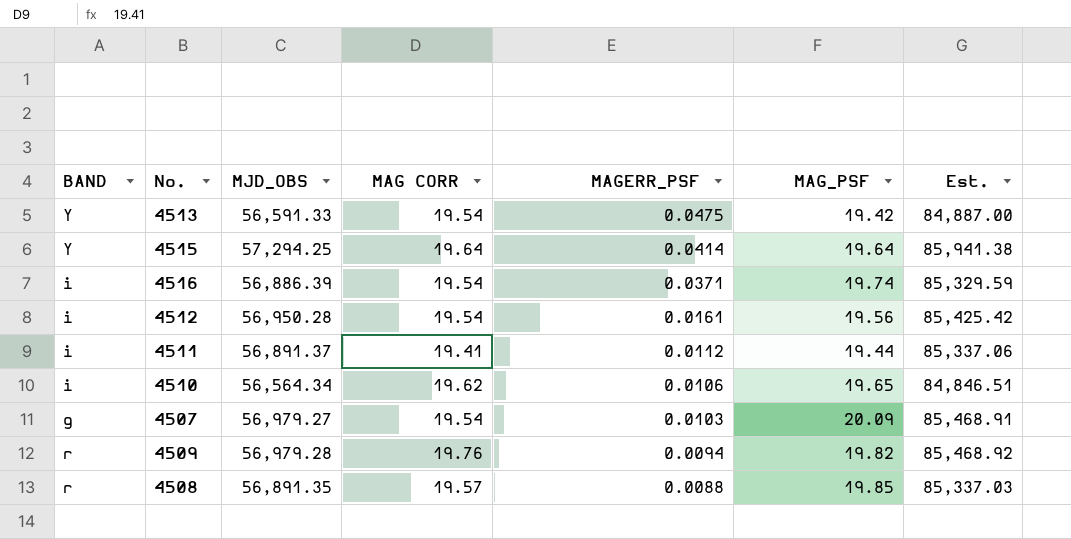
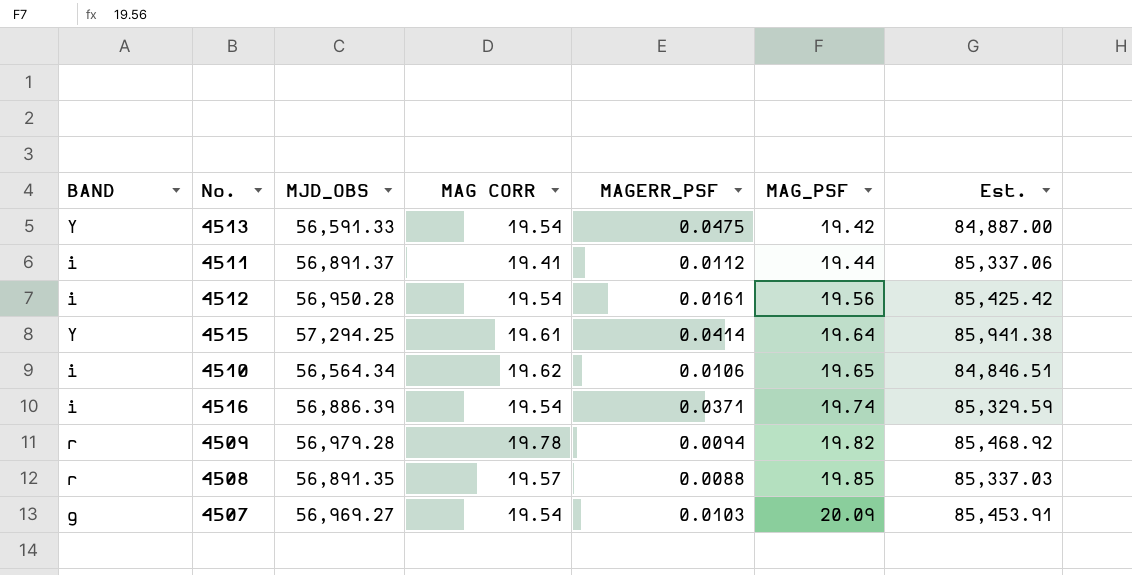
row order: MAGERR_PSF descending -> MAG_PSF ascending
4515 | MAG CORR: 19.64 -> 19.61
4509 | MAG CORR: 19.76 -> 19.78
4507 | MJD_OBS: 56,979.27 -> 56,969.27
4507 | Est.: 85,468.91 -> 85,453.91

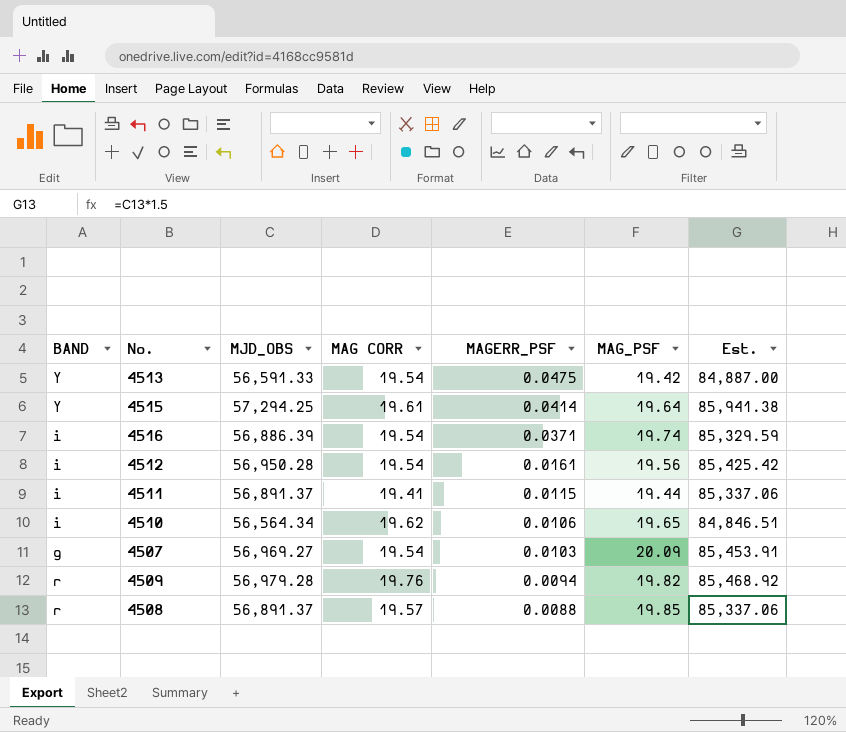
row order: MAG_PSF ascending -> MAGERR_PSF descending
4511 | MAGERR_PSF: 0.0112 -> 0.0115
4509 | MAG CORR: 19.78 -> 19.76
4508 | MJD_OBS: 56,891.35 -> 56,891.37
4508 | Est.: 85,337.03 -> 85,337.06

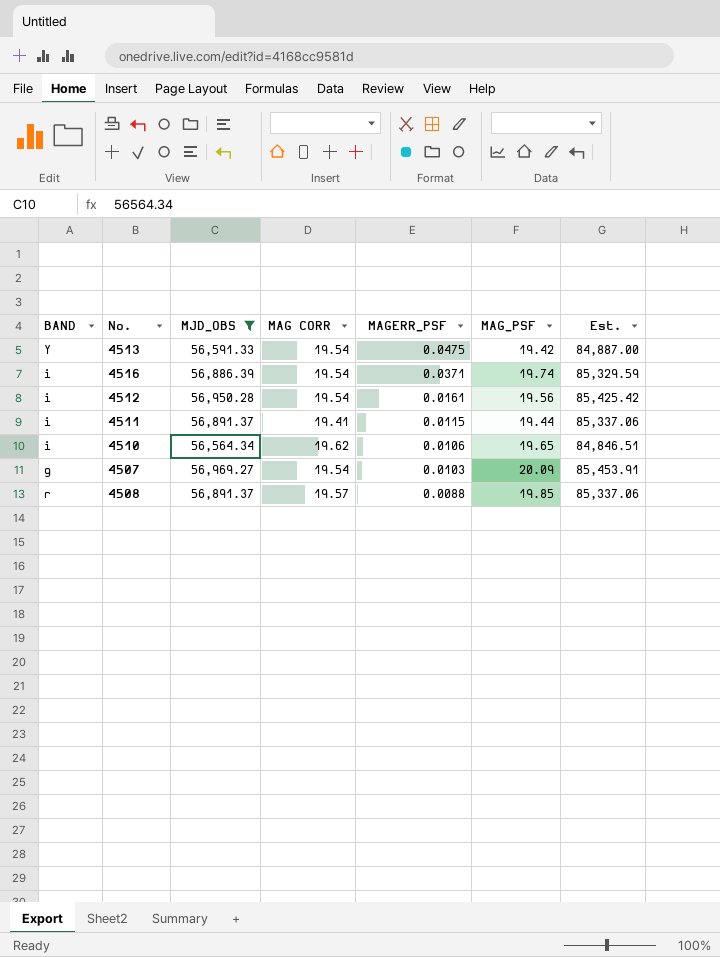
filter: none -> MJD_OBS <= 56,969.27

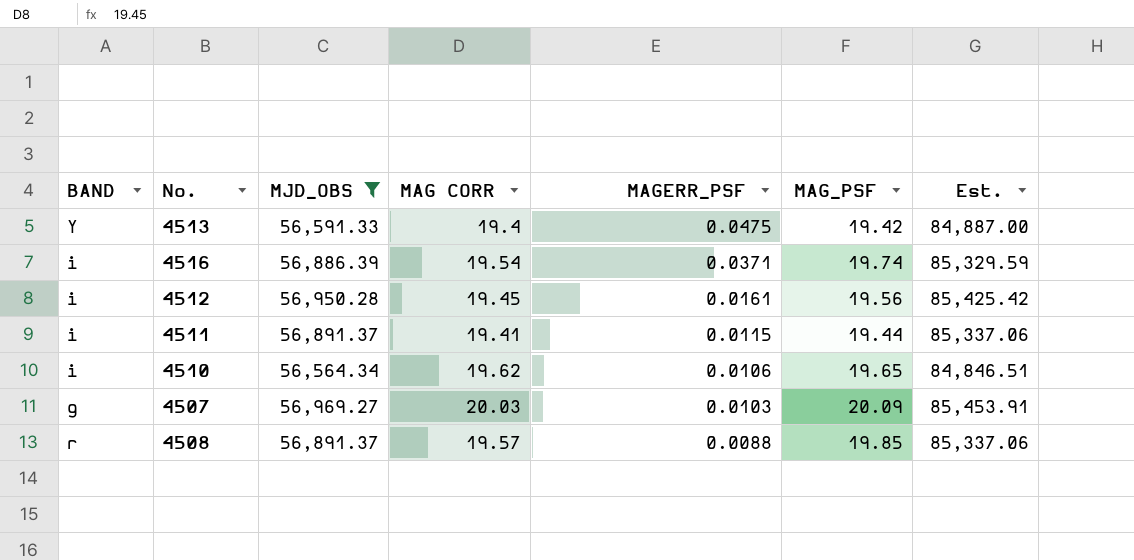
4513 | MAG CORR: 19.54 -> 19.4
4512 | MAG CORR: 19.54 -> 19.45
4507 | MAG CORR: 19.54 -> 20.03

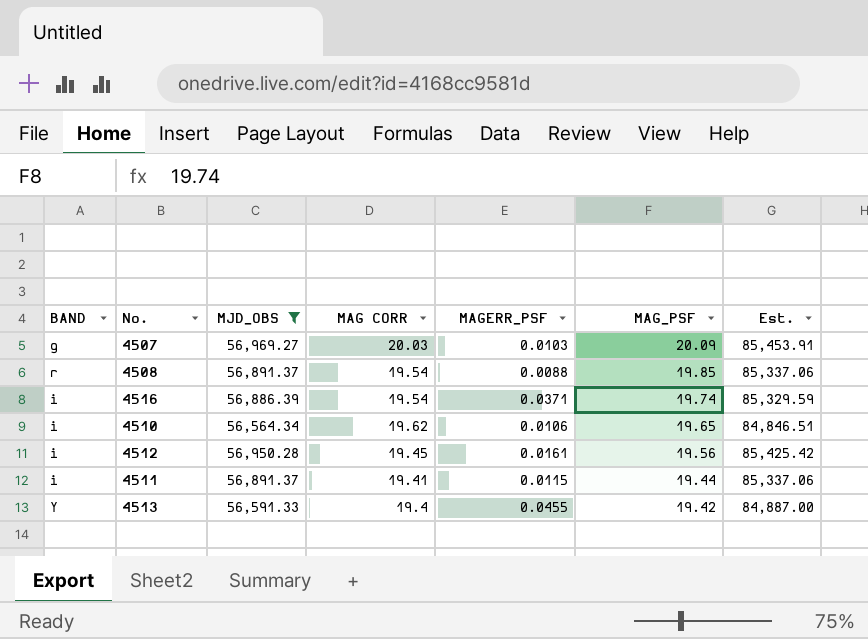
row order: MAGERR_PSF descending -> MAG_PSF descending
4508 | MAG CORR: 19.57 -> 19.54
4513 | MAGERR_PSF: 0.0475 -> 0.0455

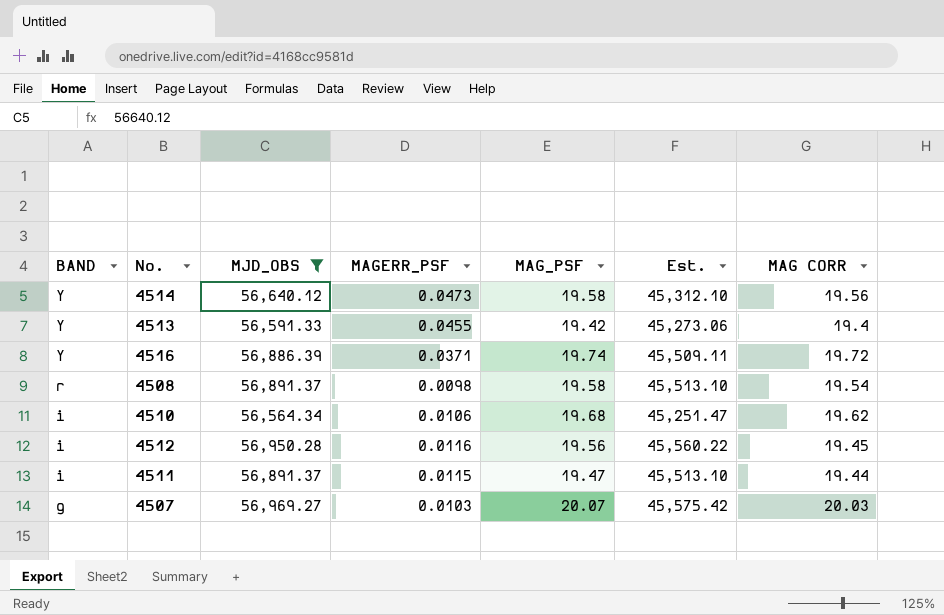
row order: MAG_PSF descending -> BAND descending
column Est. | formula: [MJD_OBS] * 1.5 -> [MJD_OBS] * 0.8
column MAG CORR | position: 4 -> 7
row 4514: none -> Y | 56,640.12 | 0.0473 | 19.58 | 45,312.10 | 19.56
4516 | BAND: i -> Y
4516 | MAG CORR: 19.54 -> 19.72
4508 | MAGERR_PSF: 0.0088 -> 0.0098
4508 | MAG_PSF: 19.85 -> 19.58
4510 | MAG_PSF: 19.65 -> 19.68
4512 | MAGERR_PSF: 0.0161 -> 0.0116
4511 | MAG_PSF: 19.44 -> 19.47
4511 | MAG CORR: 19.41 -> 19.44
4507 | MAG_PSF: 20.09 -> 20.07

